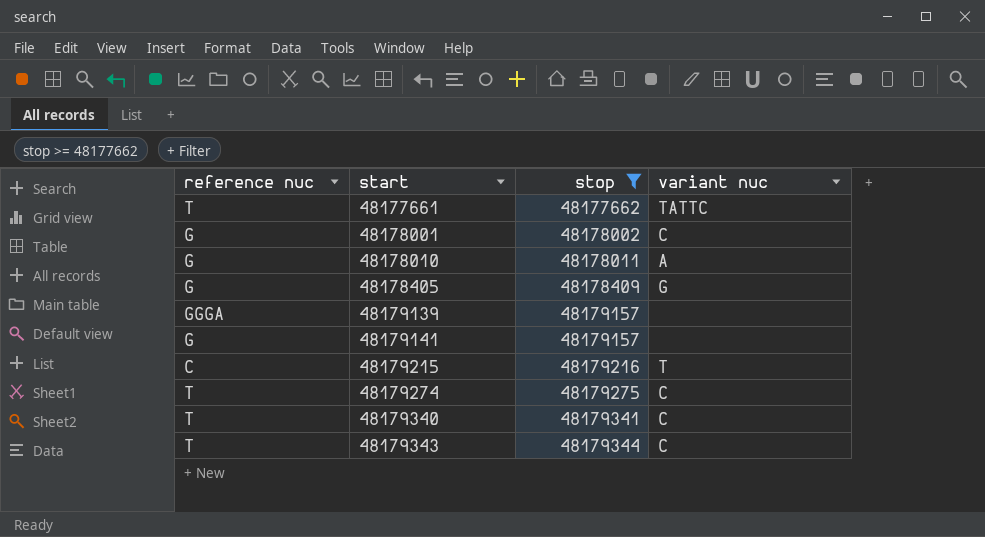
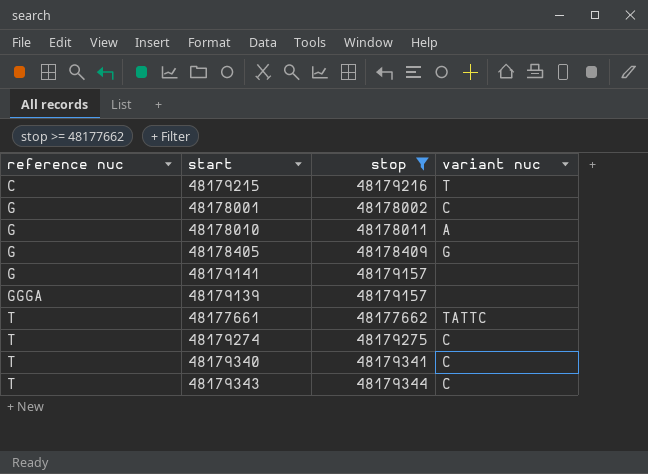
row order: start ascending -> reference nuc ascending

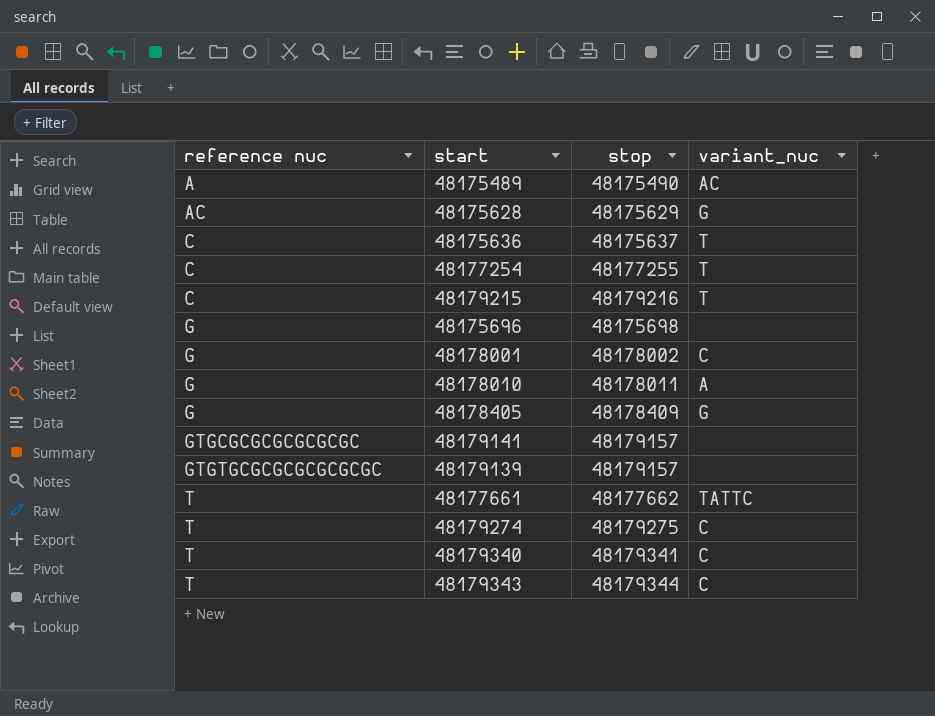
filter: stop >= 48177662 -> none
column name: variant nuc -> variant_nuc
48179141 | reference nuc: G -> GTGCGCGCGCGCGCGC
48179139 | reference nuc: GGGA -> GTGTGCGCGCGCGCGCGC

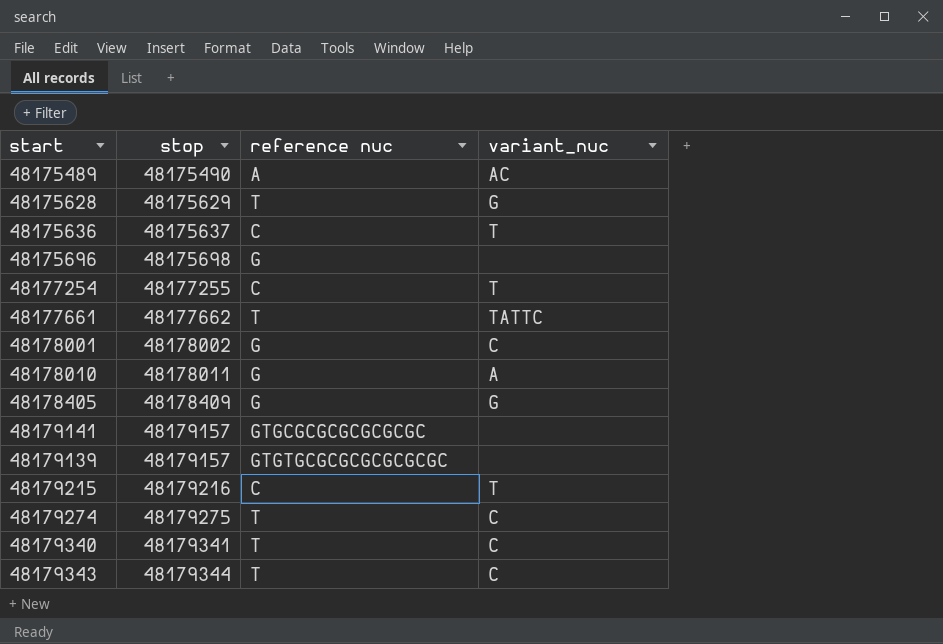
row order: reference nuc ascending -> stop ascending
column reference nuc | position: 1 -> 3
48175628 | reference nuc: AC -> T

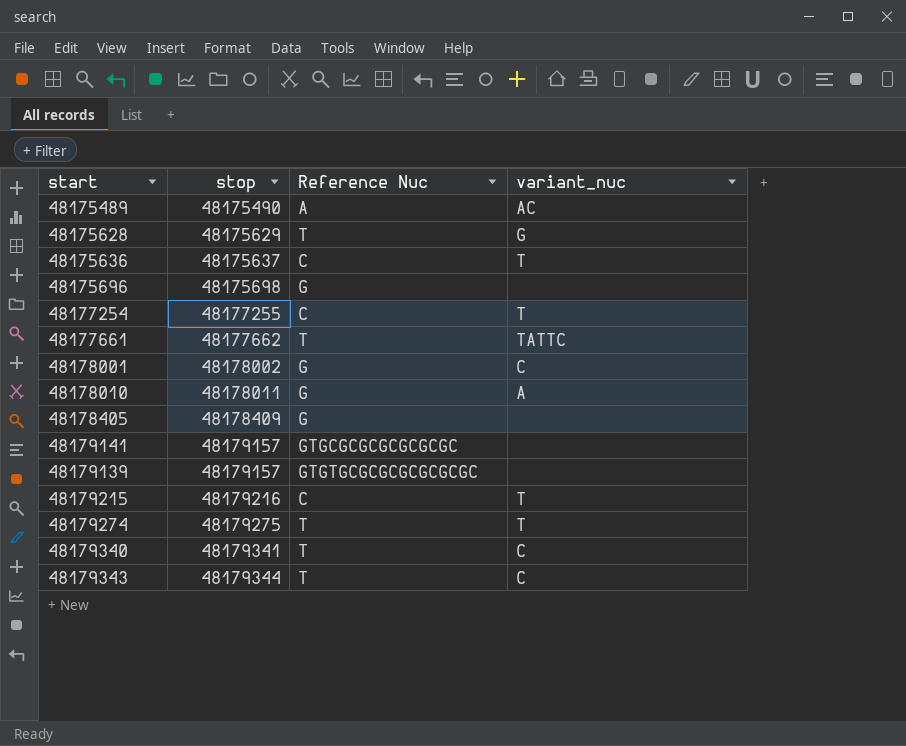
column name: reference nuc -> Reference Nuc
48178405 | variant_nuc: G -> none
48179274 | variant_nuc: C -> T

